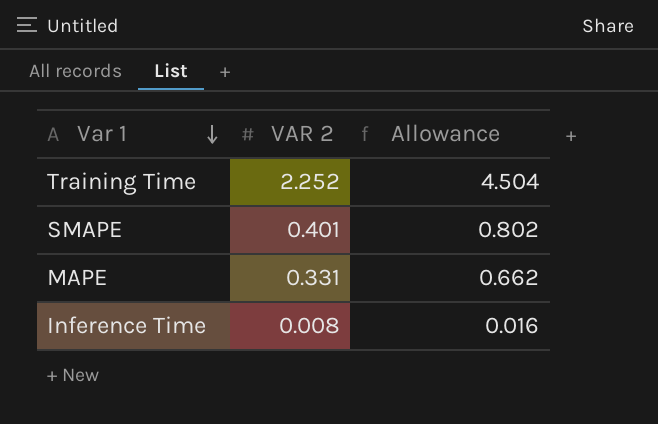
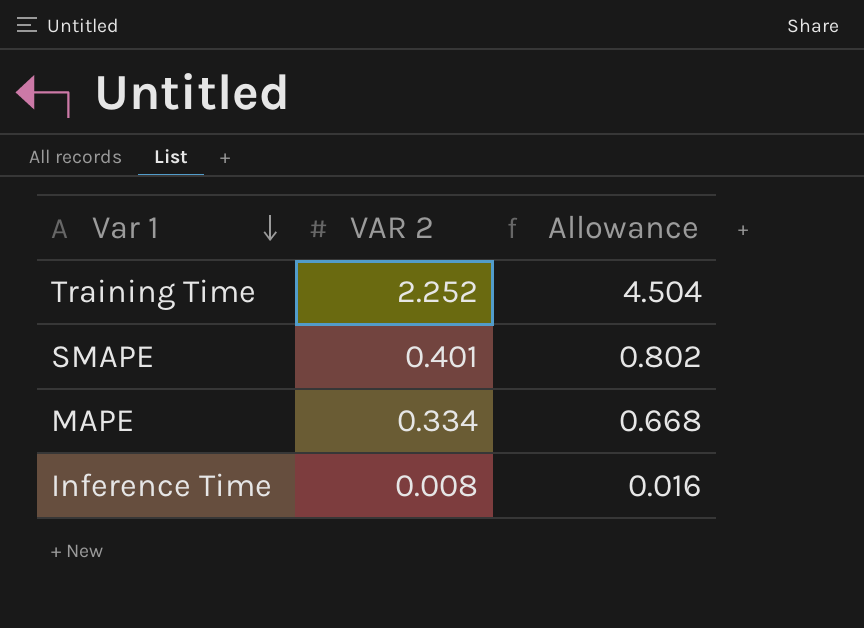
MAPE | VAR 2: 0.331 -> 0.334
MAPE | Allowance: 0.662 -> 0.668

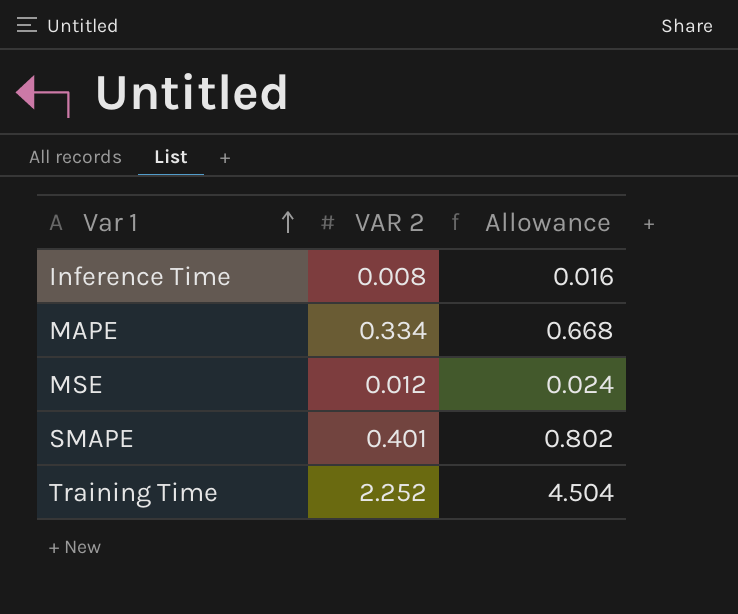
row order: Var 1 descending -> Var 1 ascending
row MSE: none -> 0.012 | 0.024

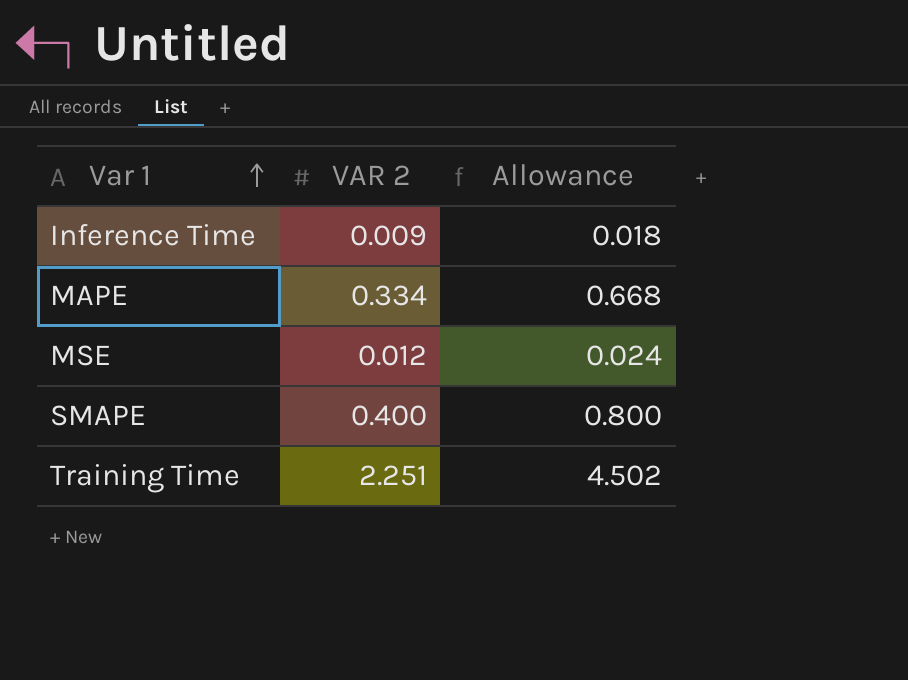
Inference Time | VAR 2: 0.008 -> 0.009
Inference Time | Allowance: 0.016 -> 0.018
SMAPE | VAR 2: 0.401 -> 0.400
SMAPE | Allowance: 0.802 -> 0.800
Training Time | VAR 2: 2.252 -> 2.251
Training Time | Allowance: 4.504 -> 4.502

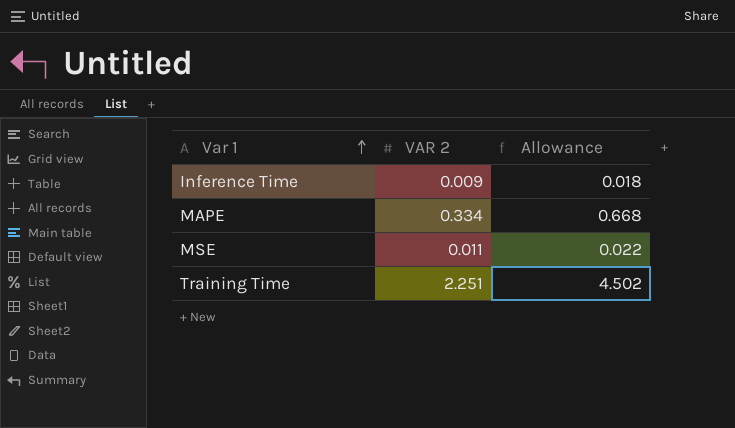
row SMAPE: 0.400 | 0.800 -> none
MSE | VAR 2: 0.012 -> 0.011
MSE | Allowance: 0.024 -> 0.022

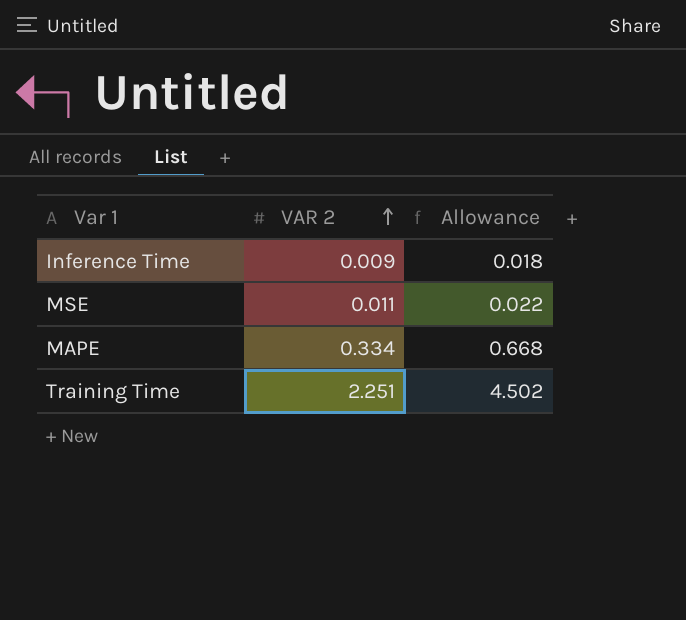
row order: Var 1 ascending -> VAR 2 ascending

